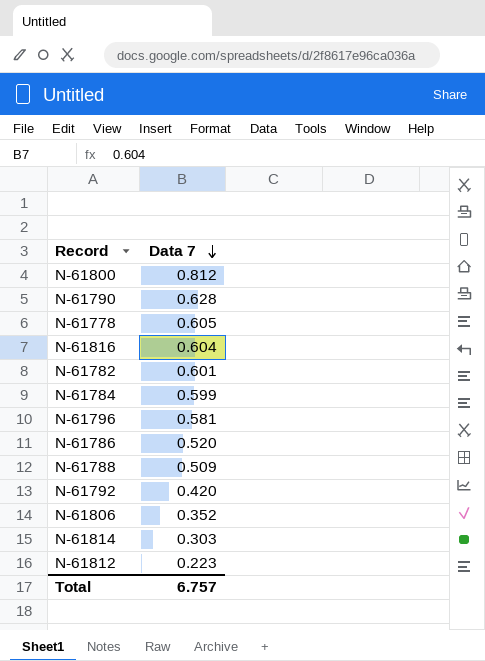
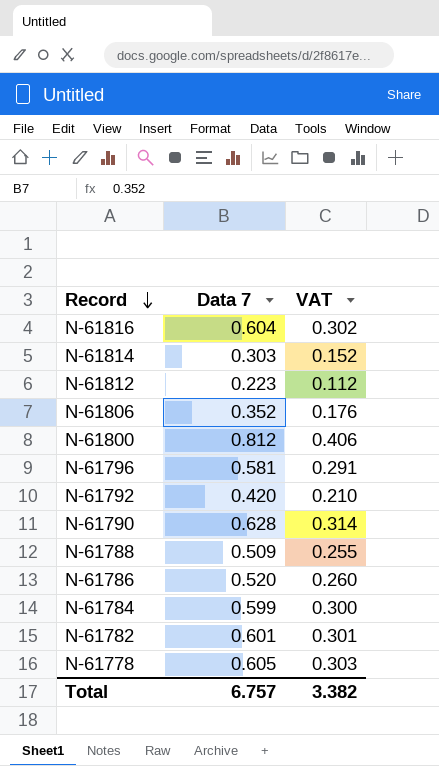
row order: Data 7 descending -> Record descending
column VAT | formula: none -> [Data 7] * 0.5

